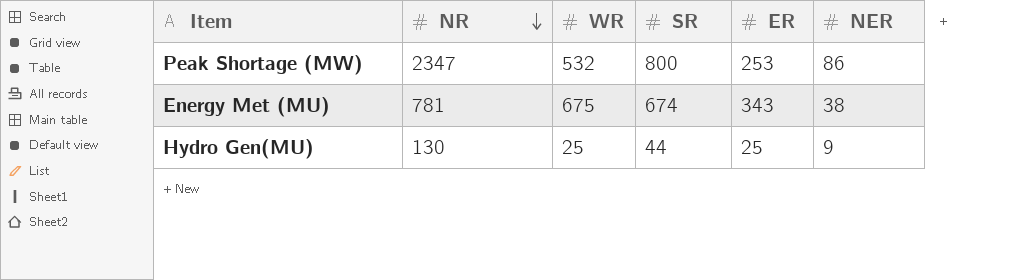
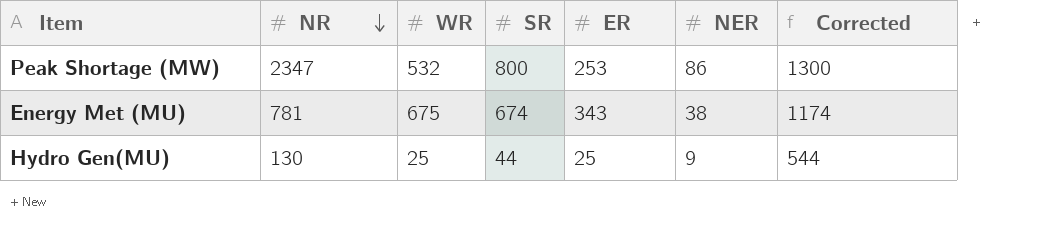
column Corrected | formula: none -> [SR] + 500

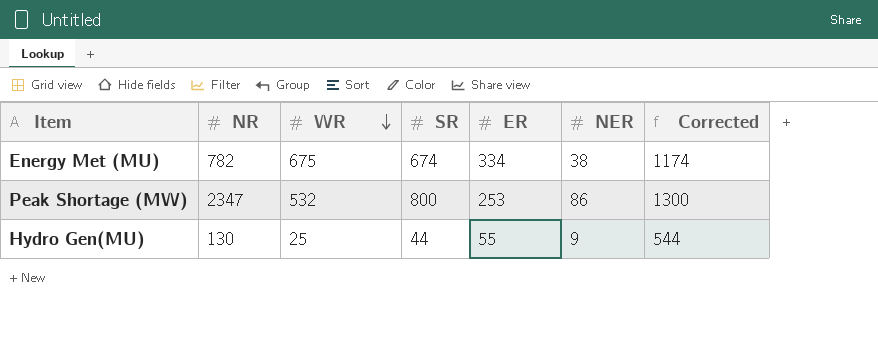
row order: NR descending -> WR descending
Energy Met (MU) | NR: 781 -> 782
Energy Met (MU) | ER: 343 -> 334
Hydro Gen(MU) | ER: 25 -> 55

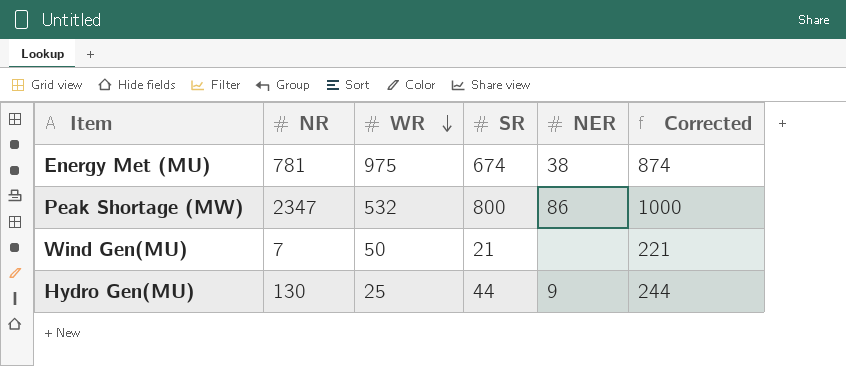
column ER | position: 5 -> none
column Corrected | formula: [SR] + 500 -> [SR] + 200
Energy Met (MU) | NR: 782 -> 781
Energy Met (MU) | WR: 675 -> 975
row Wind Gen(MU): none -> 7 | 50 | 21 | none | 221

